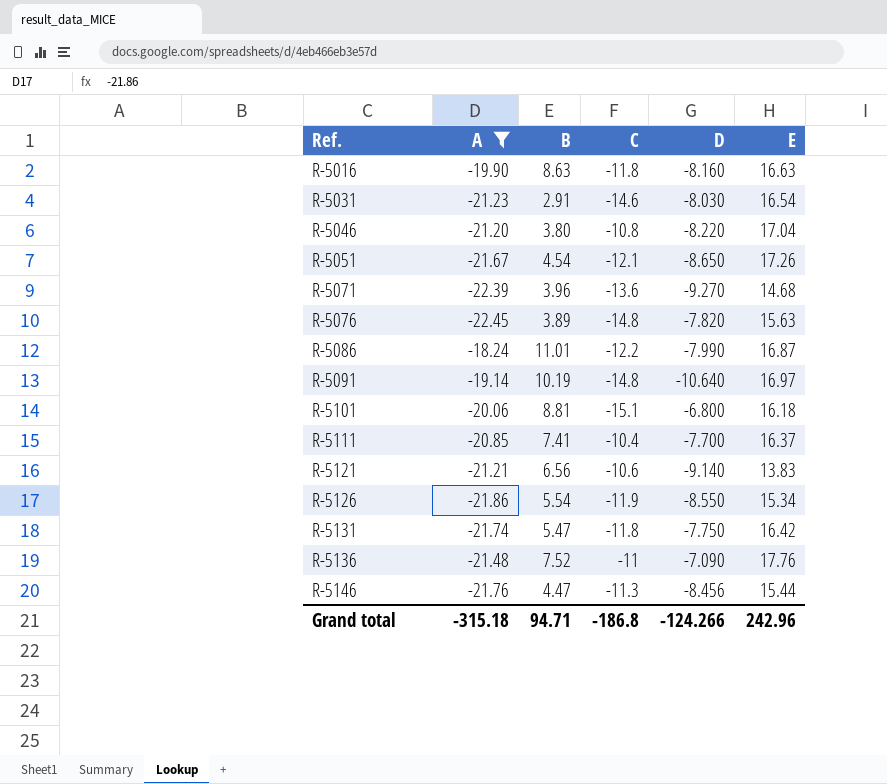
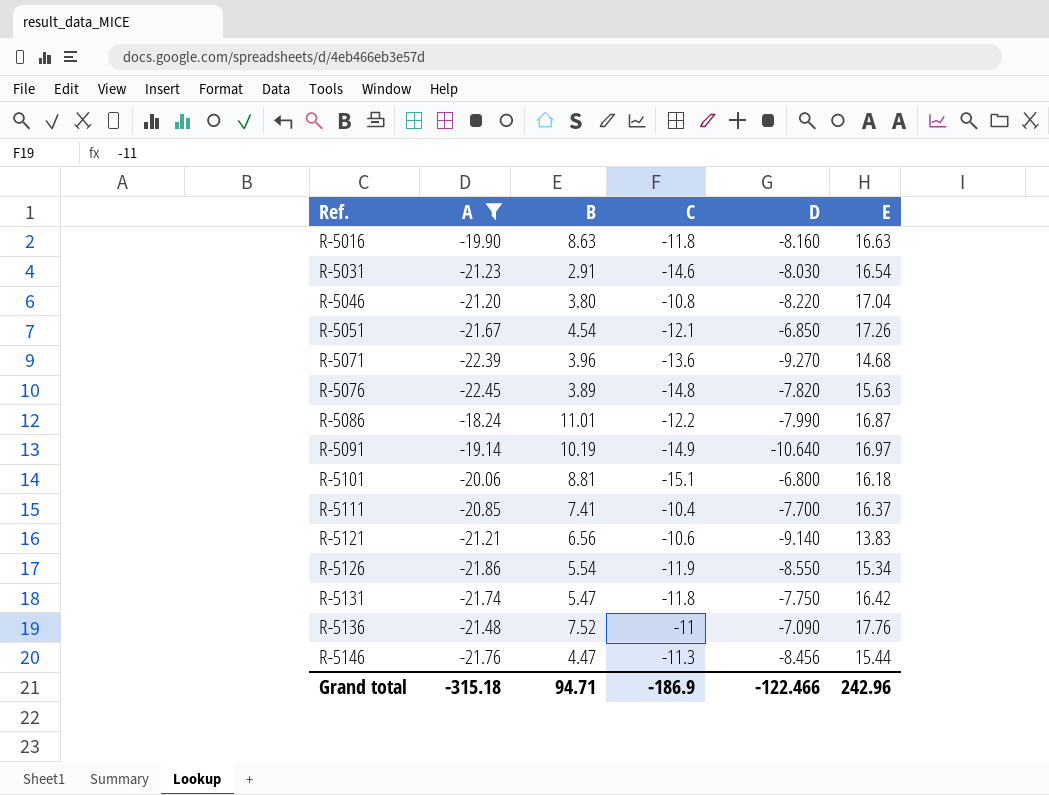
R-5051 | D: -8.650 -> -6.850
R-5091 | C: -14.8 -> -14.9
Grand total | C: -186.8 -> -186.9
Grand total | D: -124.266 -> -122.466

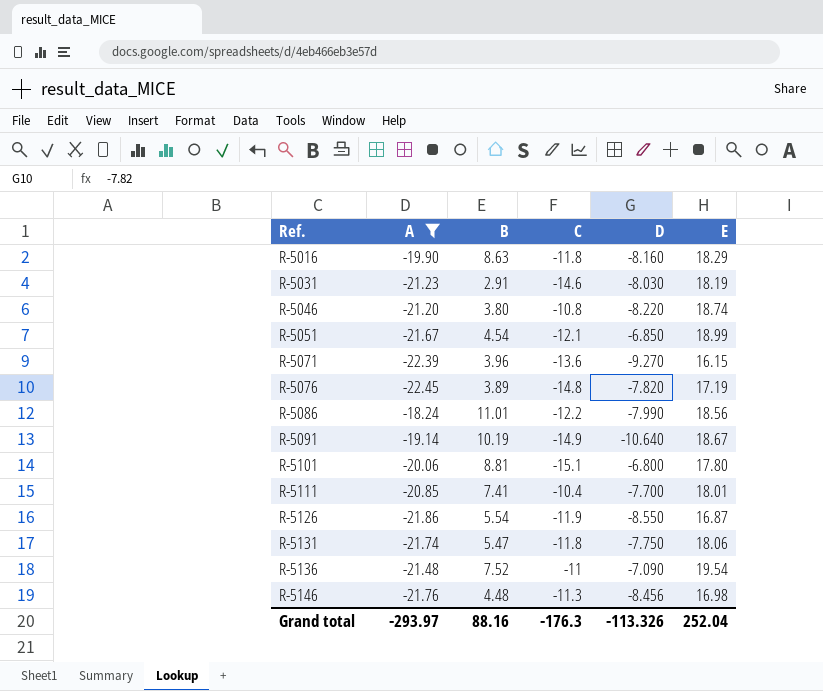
row R-5121: -21.21 | 6.56 | -10.6 | -9.140 | 13.83 -> none
R-5016 | E: 16.63 -> 18.29
R-5031 | E: 16.54 -> 18.19
R-5046 | E: 17.04 -> 18.74
R-5051 | E: 17.26 -> 18.99
R-5071 | E: 14.68 -> 16.15
R-5076 | E: 15.63 -> 17.19
R-5086 | E: 16.87 -> 18.56
R-5091 | E: 16.97 -> 18.67
R-5101 | E: 16.18 -> 17.80
R-5111 | E: 16.37 -> 18.01
R-5126 | E: 15.34 -> 16.87
R-5131 | E: 16.42 -> 18.06
R-5136 | E: 17.76 -> 19.54
R-5146 | B: 4.47 -> 4.48
R-5146 | E: 15.44 -> 16.98
Grand total | A: -315.18 -> -293.97
Grand total | B: 94.71 -> 88.16
Grand total | C: -186.9 -> -176.3
Grand total | D: -122.466 -> -113.326
Grand total | E: 242.96 -> 252.04

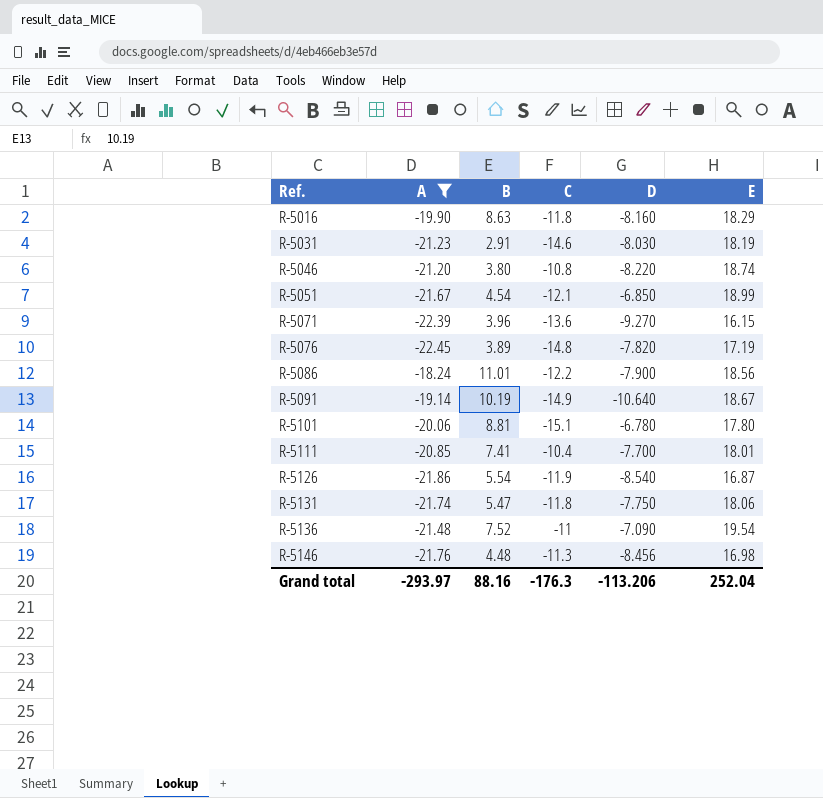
R-5086 | D: -7.990 -> -7.900
R-5101 | D: -6.800 -> -6.780
R-5126 | D: -8.550 -> -8.540
Grand total | D: -113.326 -> -113.206

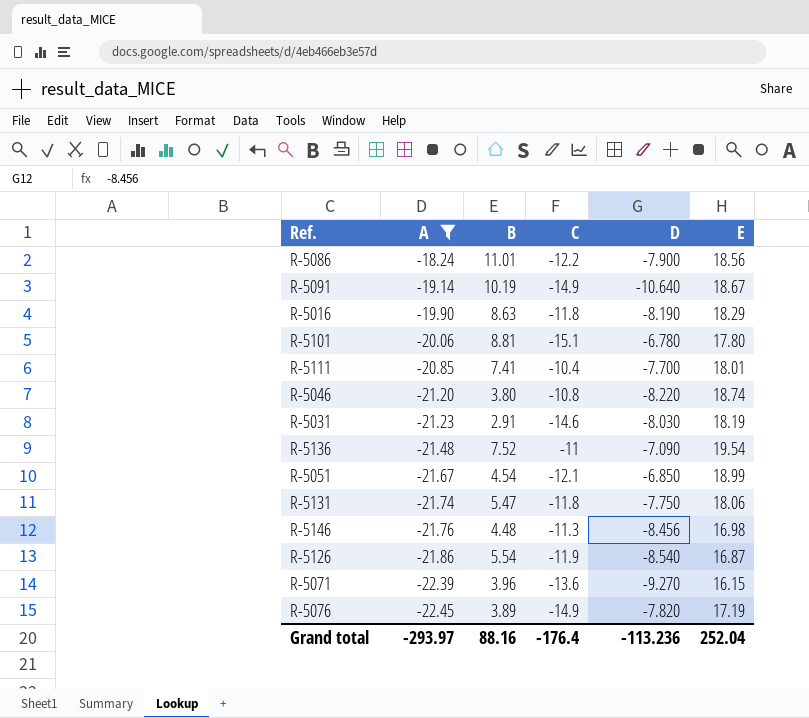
row order: Ref. ascending -> A descending
R-5016 | D: -8.160 -> -8.190
R-5076 | C: -14.8 -> -14.9
Grand total | C: -176.3 -> -176.4
Grand total | D: -113.206 -> -113.236

